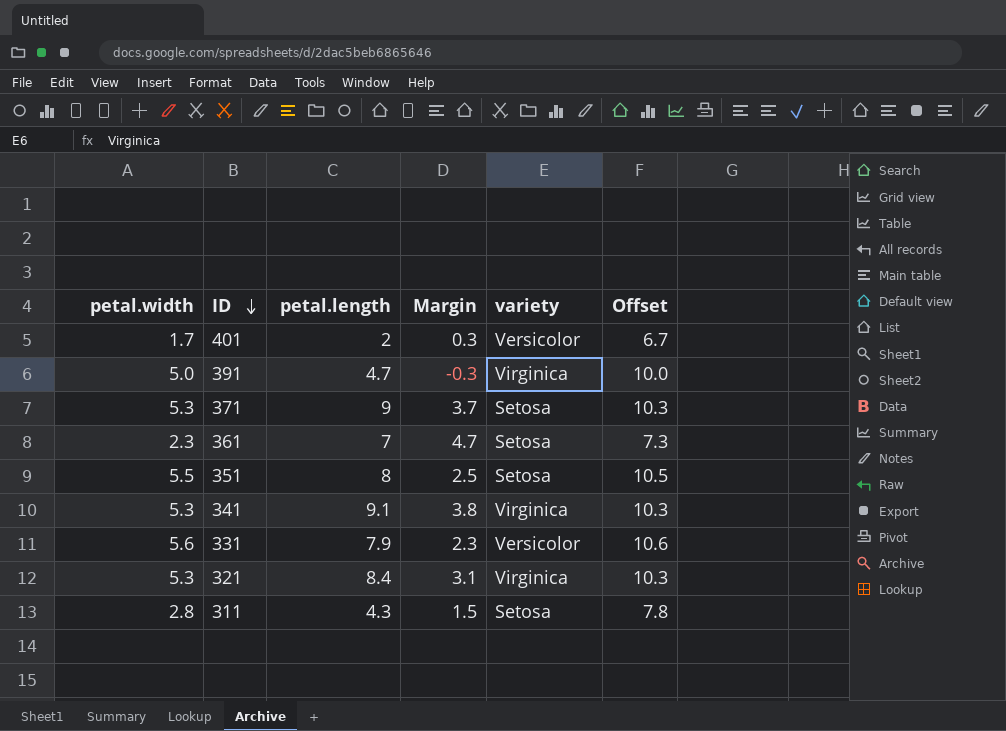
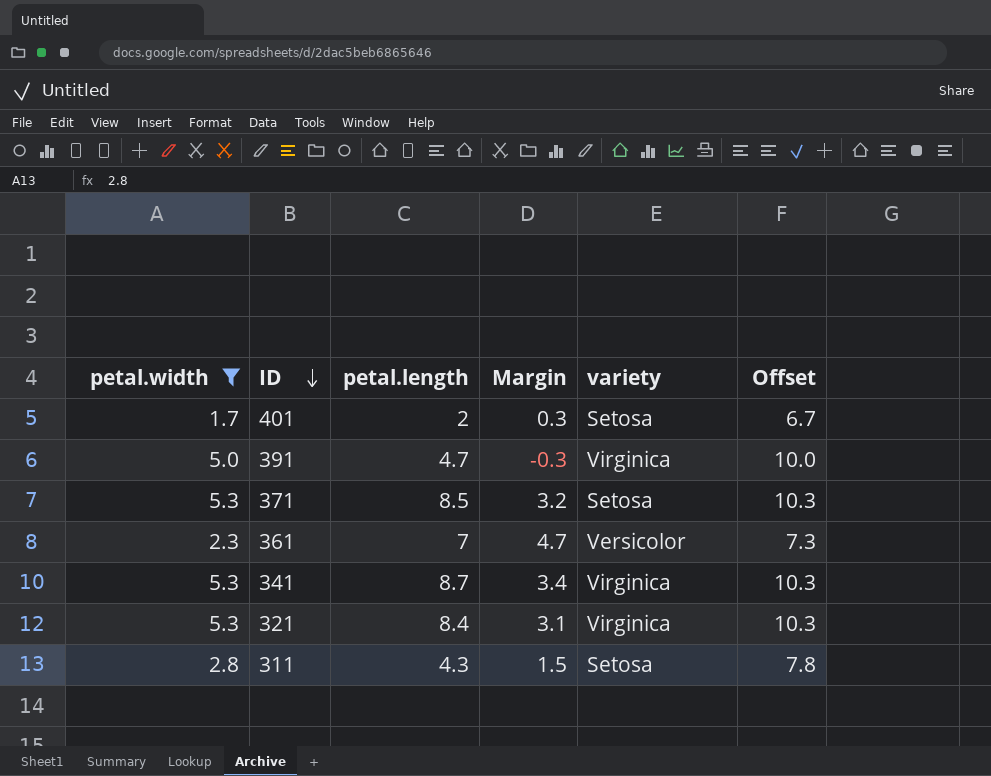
filter: none -> petal.width <= 5.3
401 | variety: Versicolor -> Setosa
371 | petal.length: 9 -> 8.5
371 | Margin: 3.7 -> 3.2
361 | variety: Setosa -> Versicolor
341 | petal.length: 9.1 -> 8.7
341 | Margin: 3.8 -> 3.4

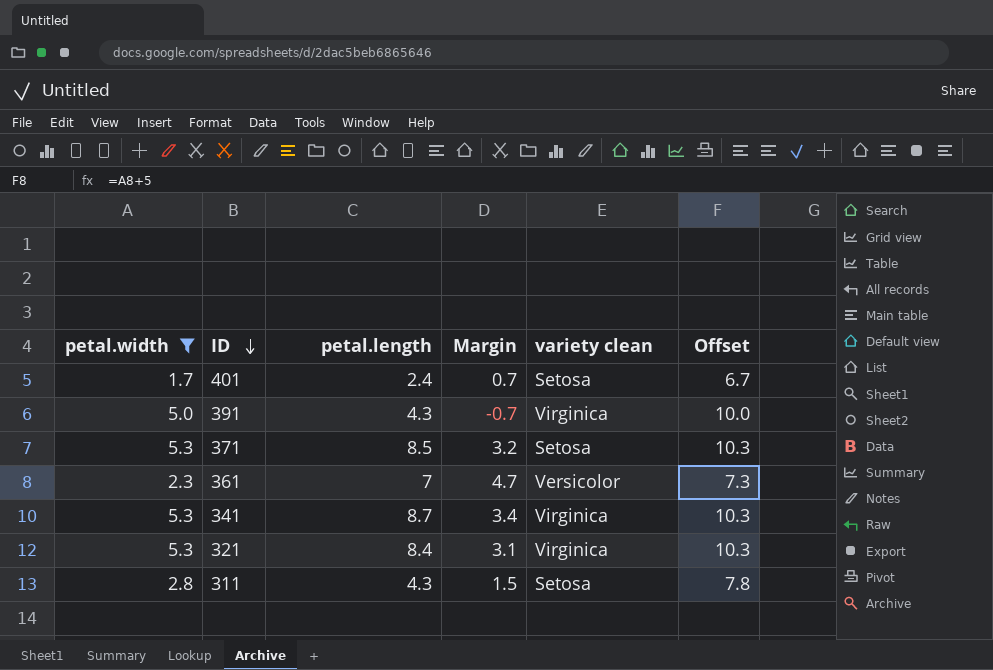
column name: variety -> variety clean
401 | petal.length: 2 -> 2.4
401 | Margin: 0.3 -> 0.7
391 | petal.length: 4.7 -> 4.3
391 | Margin: -0.3 -> -0.7

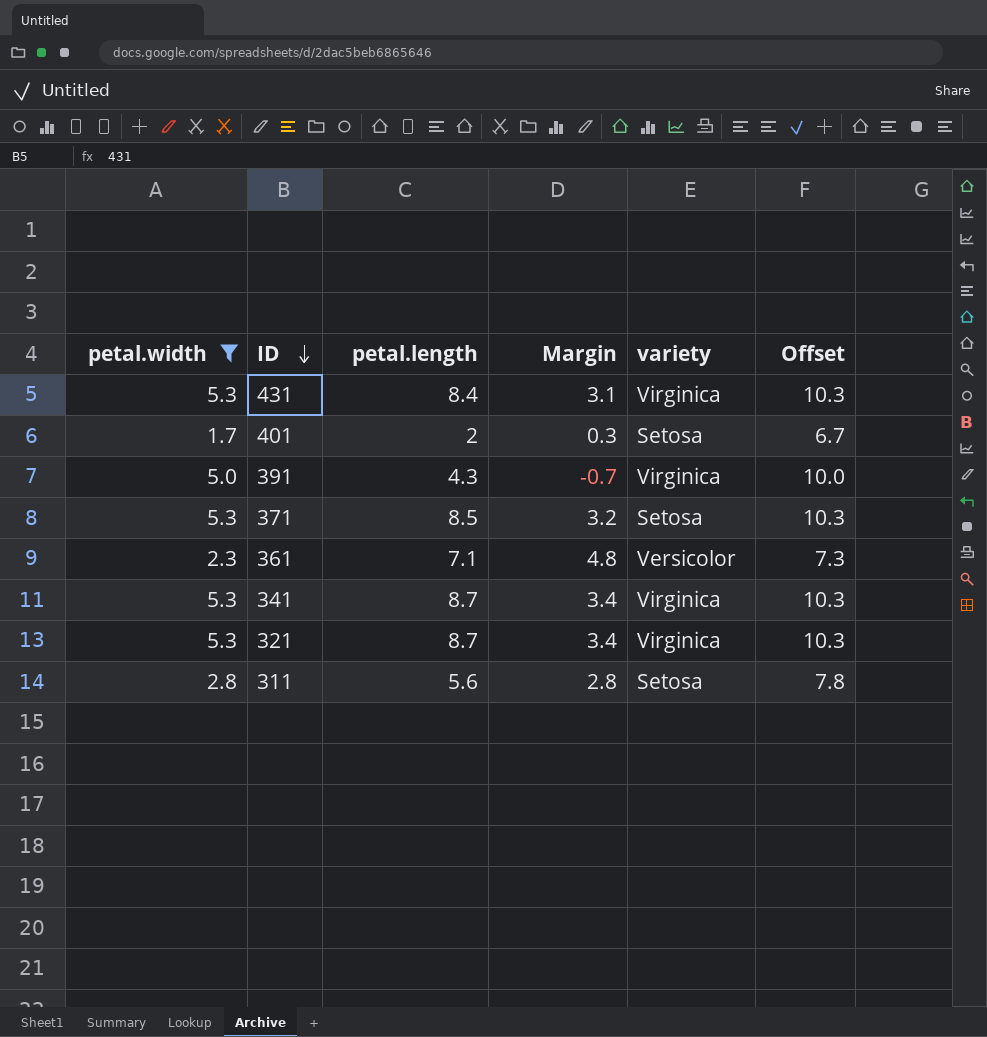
column name: variety clean -> variety
row 431: none -> 5.3 | 8.4 | 3.1 | Virginica | 10.3
401 | petal.length: 2.4 -> 2
401 | Margin: 0.7 -> 0.3
361 | petal.length: 7 -> 7.1
361 | Margin: 4.7 -> 4.8
321 | petal.length: 8.4 -> 8.7
321 | Margin: 3.1 -> 3.4
311 | petal.length: 4.3 -> 5.6
311 | Margin: 1.5 -> 2.8

